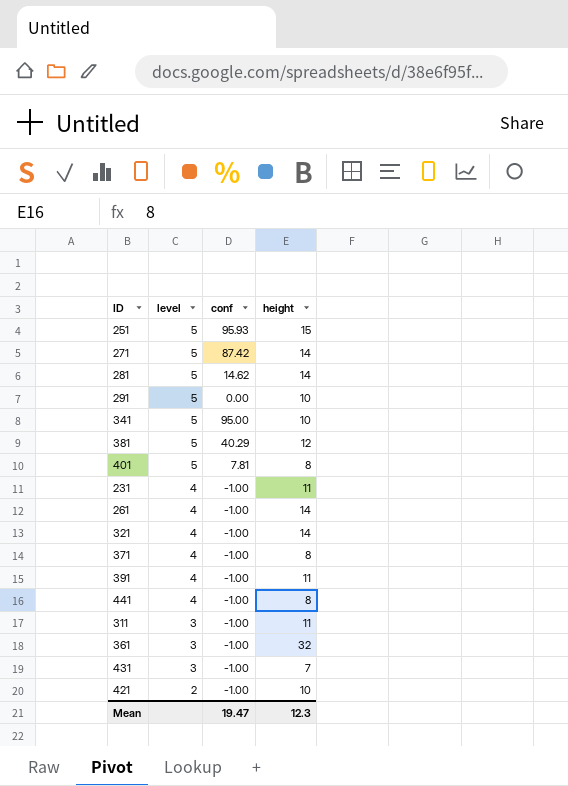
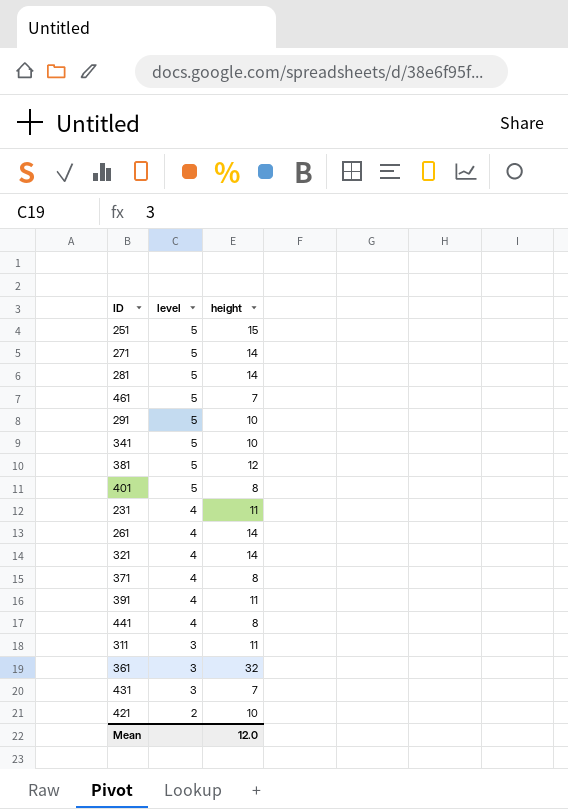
column conf | position: 3 -> none
row 461: none -> 5 | 7
Mean | height: 12.3 -> 12.0

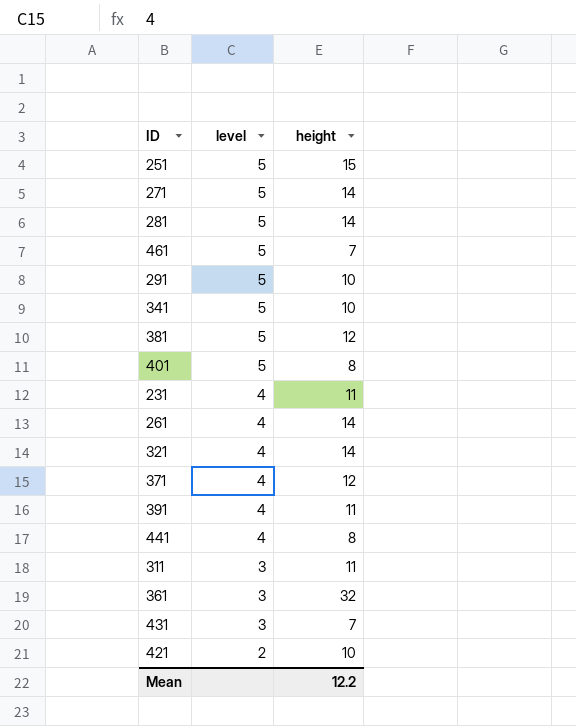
371 | height: 8 -> 12
Mean | height: 12.0 -> 12.2

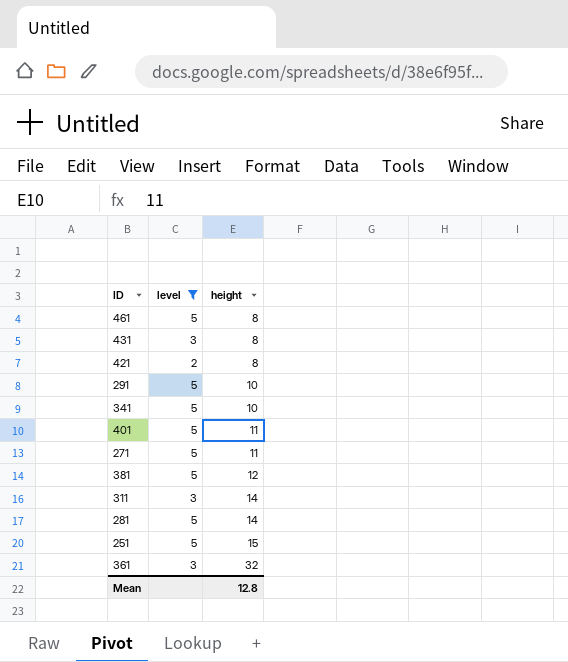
filter: none -> level != 4
row order: level descending -> height ascending
461 | height: 7 -> 8
431 | height: 7 -> 8
421 | height: 10 -> 8
401 | height: 8 -> 11
271 | height: 14 -> 11
311 | height: 11 -> 14
Mean | height: 12.2 -> 12.8

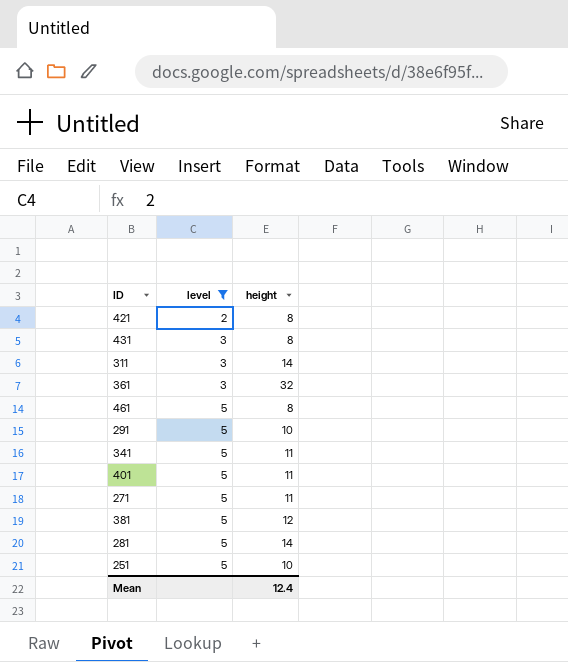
row order: height ascending -> level ascending
341 | height: 10 -> 11
251 | height: 15 -> 10
Mean | height: 12.8 -> 12.4

